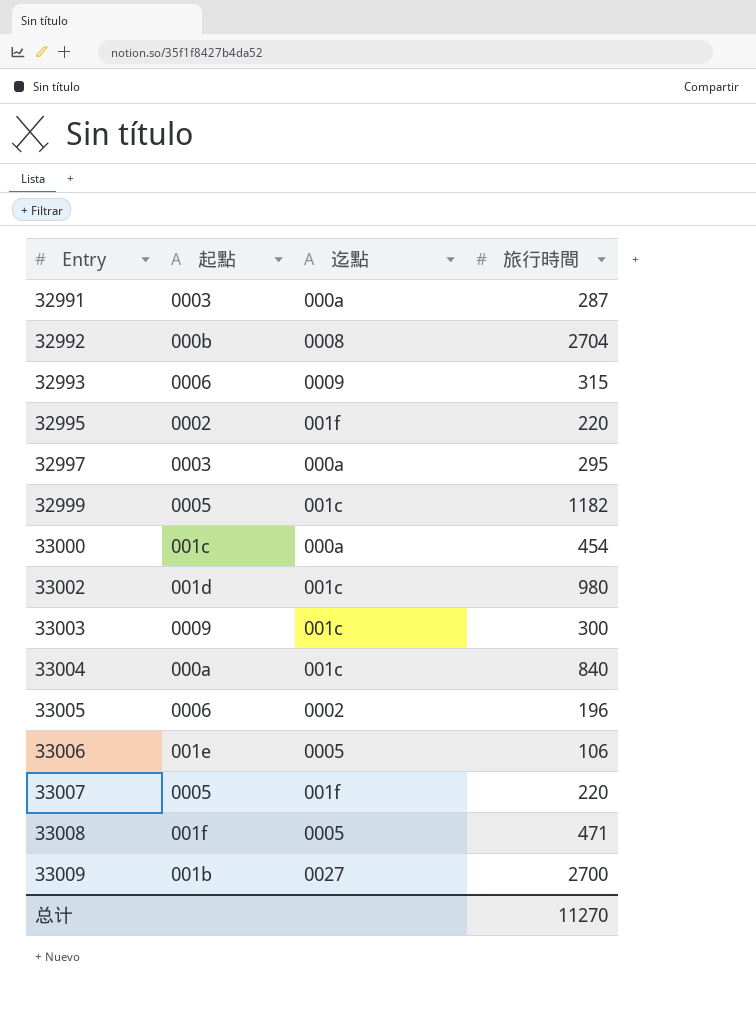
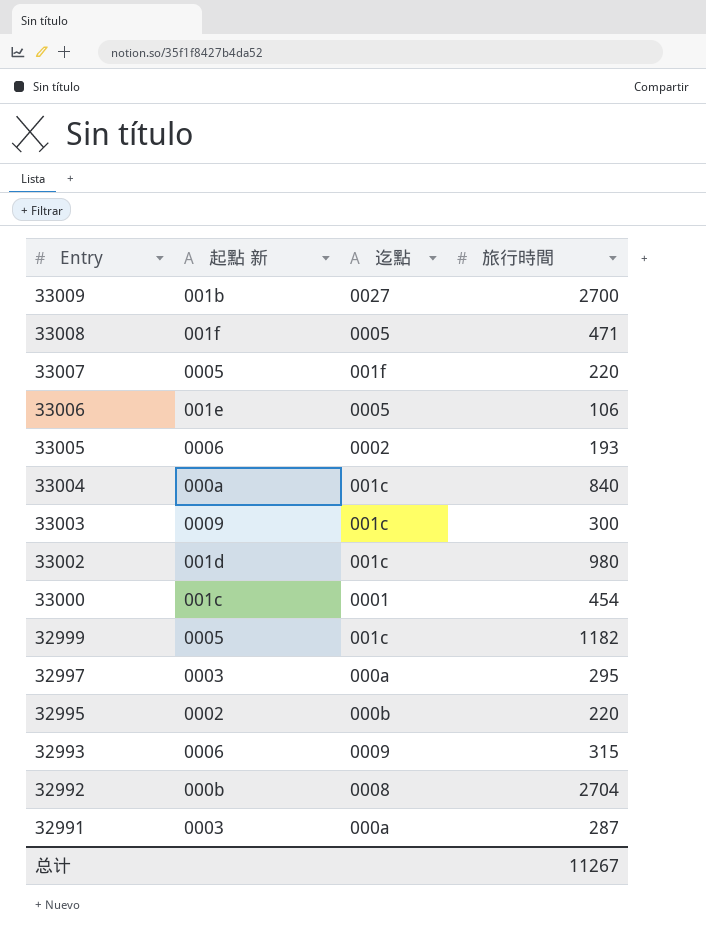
row order: Entry ascending -> Entry descending
column name: 起點 -> 起點 新
33005 | 旅行時間: 196 -> 193
33000 | 迄點: 000a -> 0001
32995 | 迄點: 001f -> 000b
总计 | 旅行時間: 11270 -> 11267

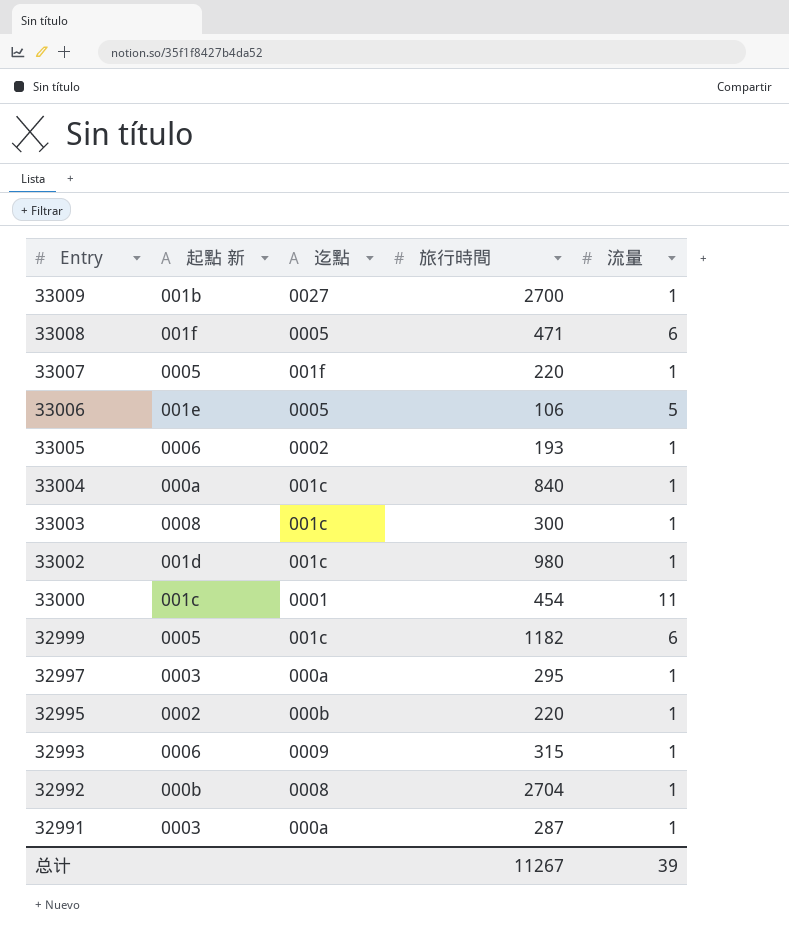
column 流量 | position: none -> 5
33003 | 起點 新: 0009 -> 0008

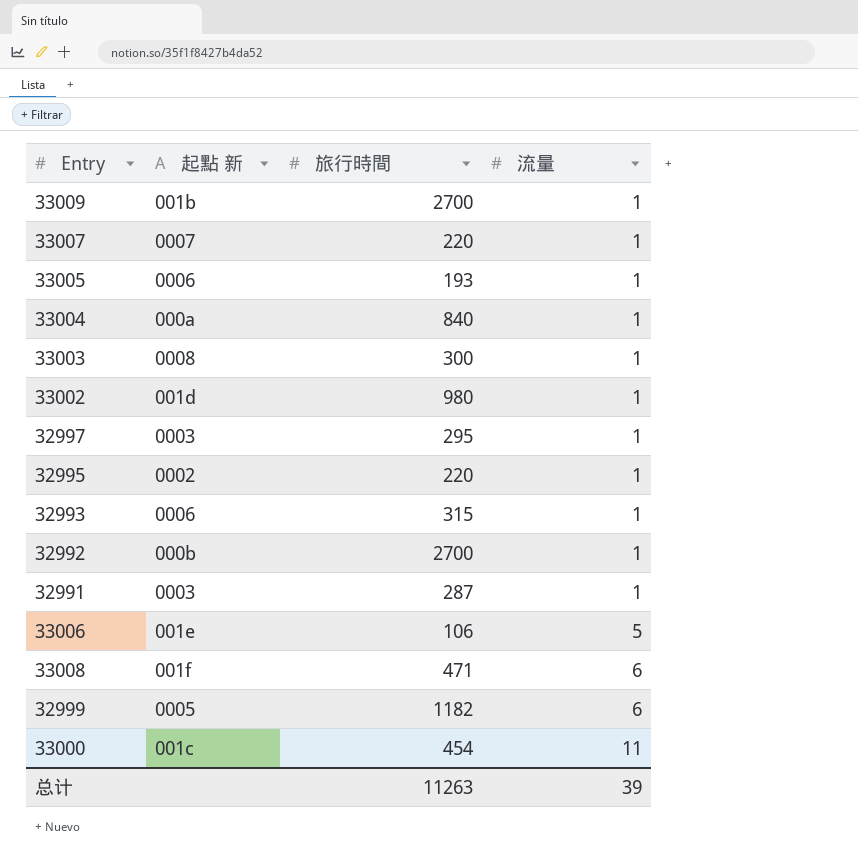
row order: Entry descending -> 流量 ascending
column 迄點 | position: 3 -> none
33007 | 起點 新: 0005 -> 0007
32992 | 旅行時間: 2704 -> 2700
总计 | 旅行時間: 11267 -> 11263

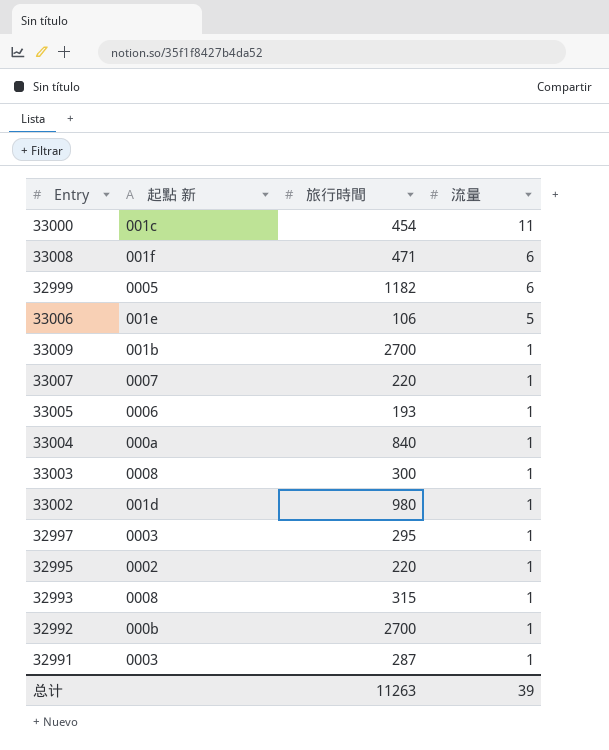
row order: 流量 ascending -> 流量 descending
32993 | 起點 新: 0006 -> 0008

